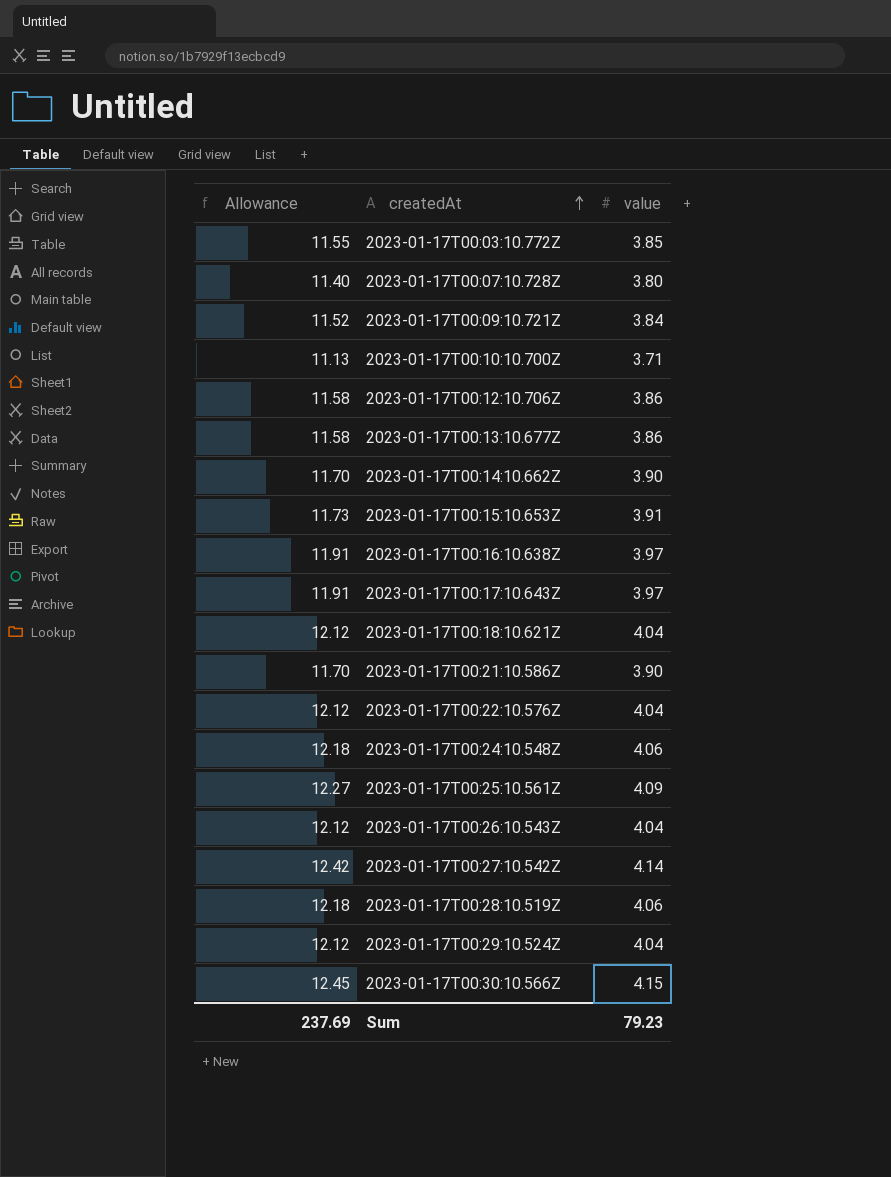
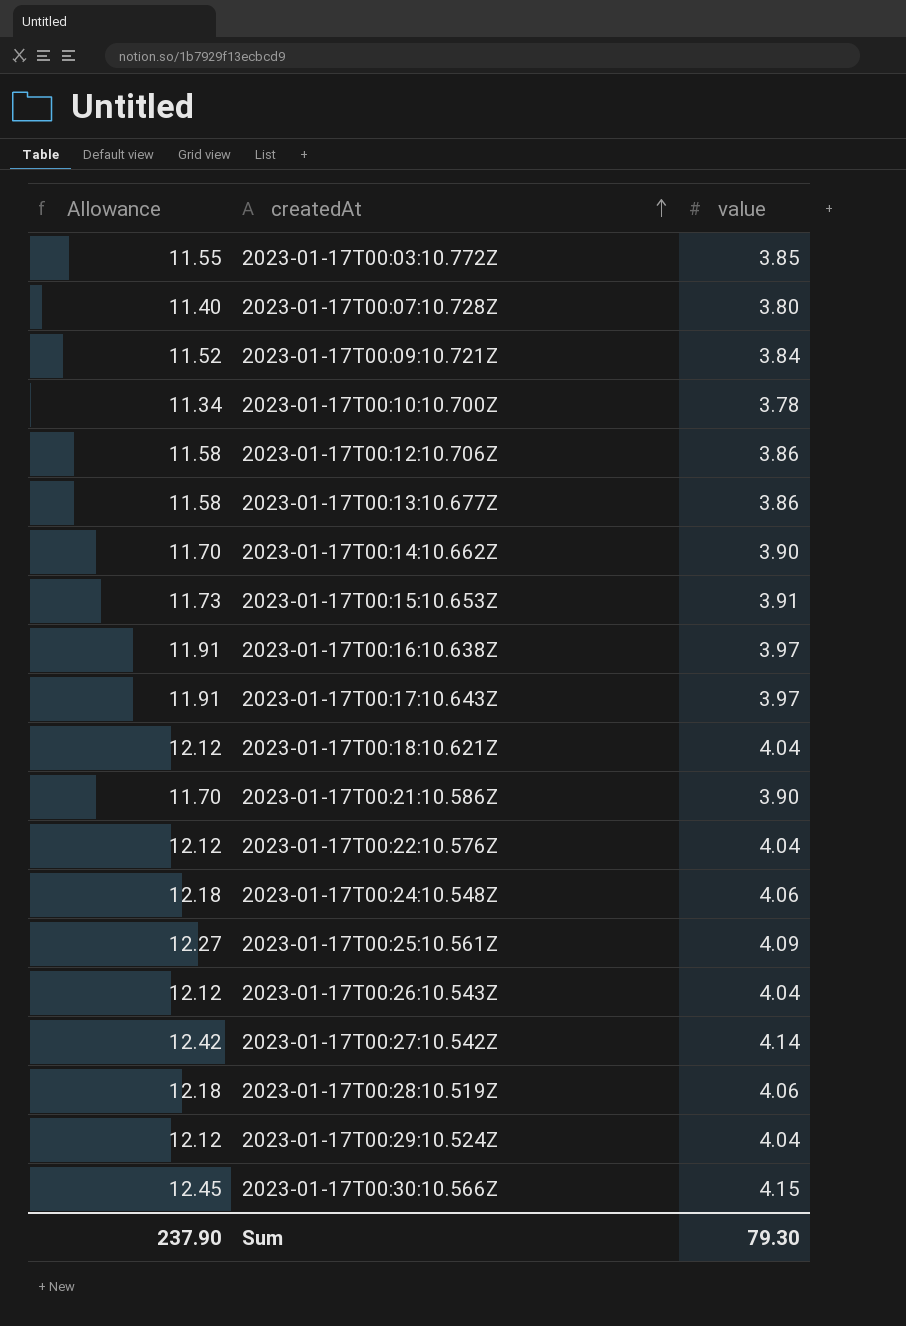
2023-01-17T00:10:10.700Z | Allowance: 11.13 -> 11.34
2023-01-17T00:10:10.700Z | value: 3.71 -> 3.78
Sum | Allowance: 237.69 -> 237.90
Sum | value: 79.23 -> 79.30

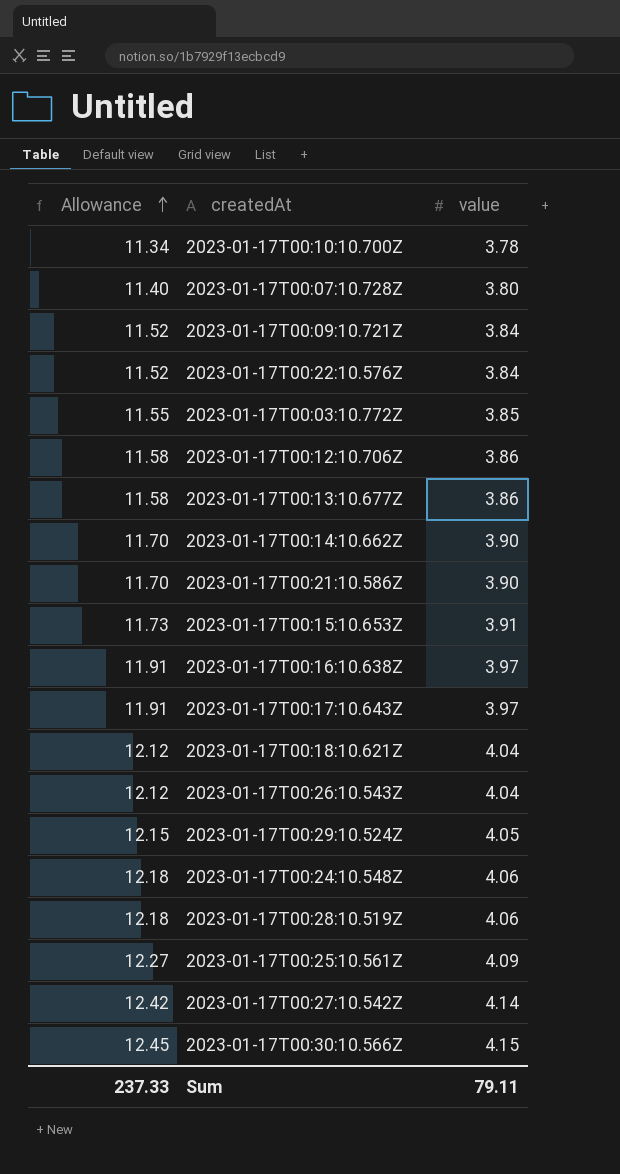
row order: createdAt ascending -> Allowance ascending
2023-01-17T00:22:10.576Z | Allowance: 12.12 -> 11.52
2023-01-17T00:22:10.576Z | value: 4.04 -> 3.84
2023-01-17T00:29:10.524Z | Allowance: 12.12 -> 12.15
2023-01-17T00:29:10.524Z | value: 4.04 -> 4.05
Sum | Allowance: 237.90 -> 237.33
Sum | value: 79.30 -> 79.11

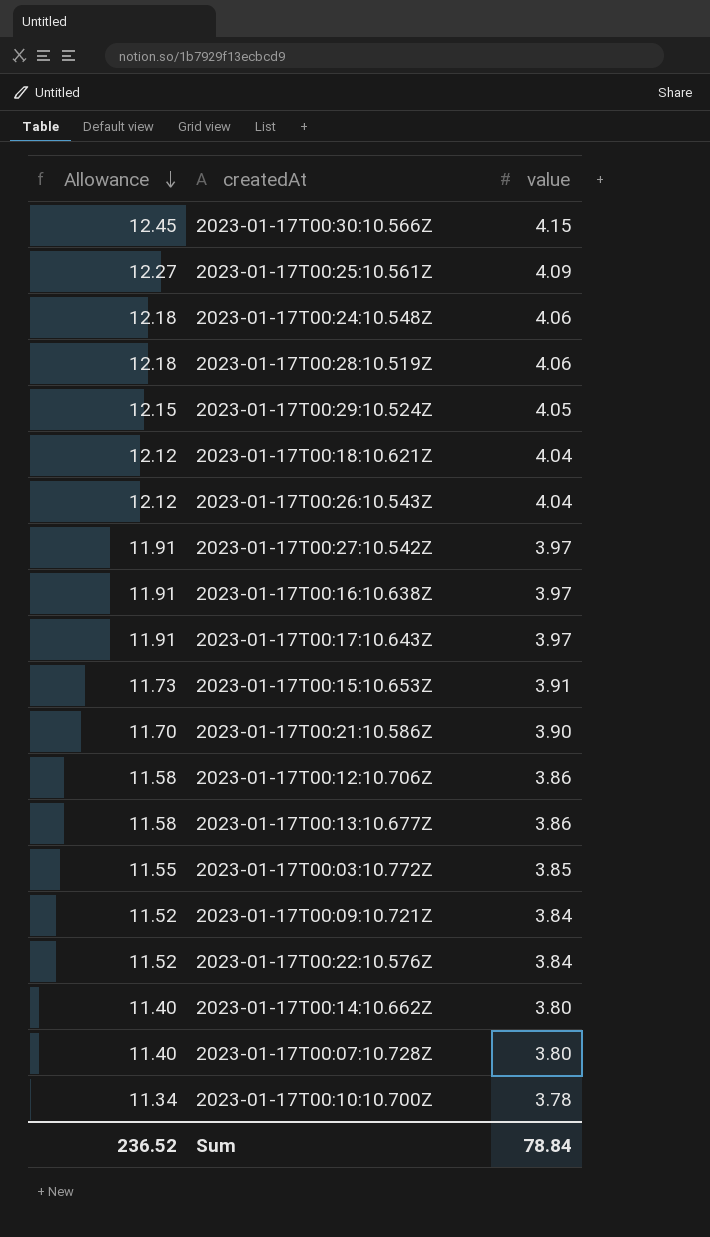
row order: Allowance ascending -> Allowance descending
2023-01-17T00:27:10.542Z | Allowance: 12.42 -> 11.91
2023-01-17T00:27:10.542Z | value: 4.14 -> 3.97
2023-01-17T00:14:10.662Z | Allowance: 11.70 -> 11.40
2023-01-17T00:14:10.662Z | value: 3.90 -> 3.80
Sum | Allowance: 237.33 -> 236.52
Sum | value: 79.11 -> 78.84

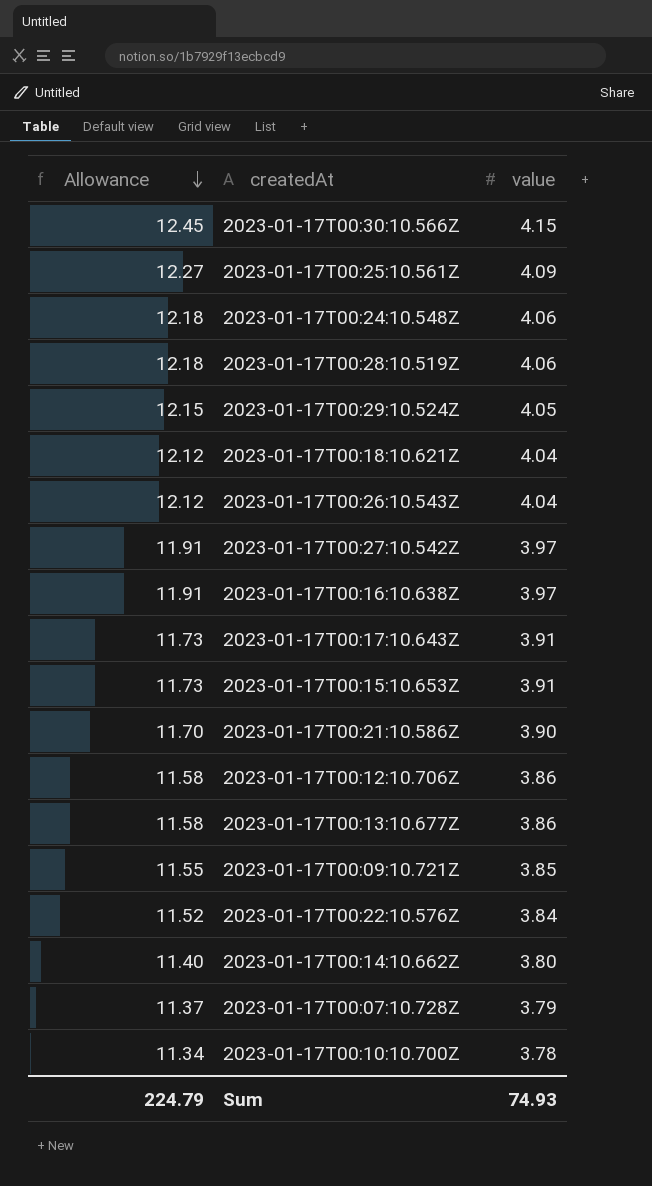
row 2023-01-17T00:03:10.772Z: 11.55 | 3.85 -> none
2023-01-17T00:17:10.643Z | Allowance: 11.91 -> 11.73
2023-01-17T00:17:10.643Z | value: 3.97 -> 3.91
2023-01-17T00:09:10.721Z | Allowance: 11.52 -> 11.55
2023-01-17T00:09:10.721Z | value: 3.84 -> 3.85
2023-01-17T00:07:10.728Z | Allowance: 11.40 -> 11.37
2023-01-17T00:07:10.728Z | value: 3.80 -> 3.79
Sum | Allowance: 236.52 -> 224.79
Sum | value: 78.84 -> 74.93

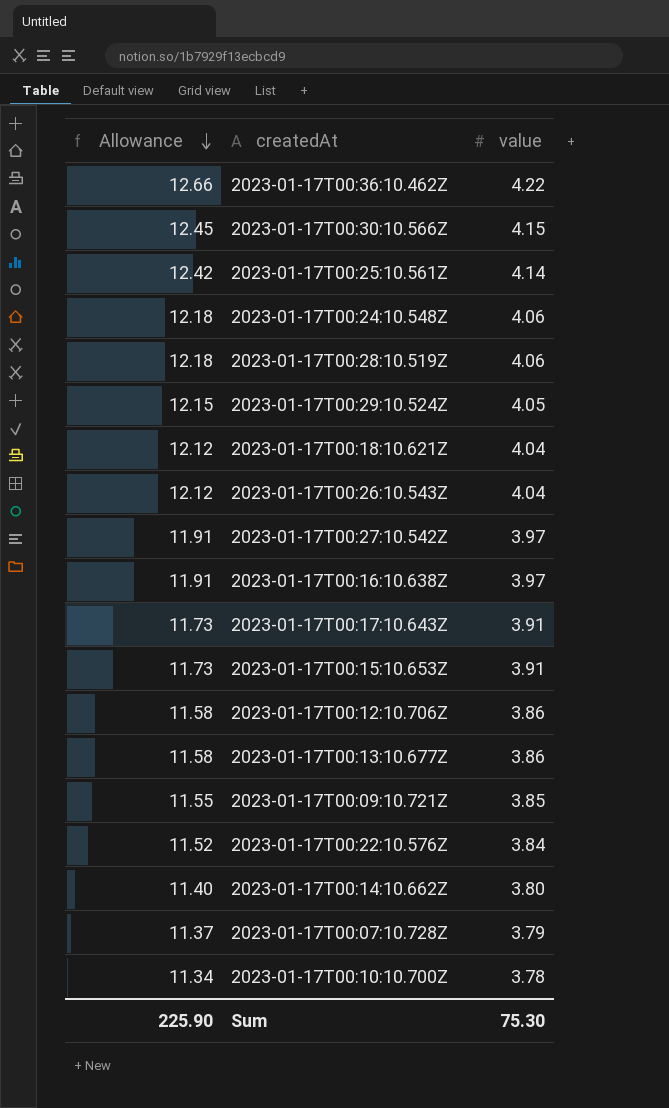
row 2023-01-17T00:21:10.586Z: 11.70 | 3.90 -> none
row 2023-01-17T00:36:10.462Z: none -> 12.66 | 4.22
2023-01-17T00:25:10.561Z | Allowance: 12.27 -> 12.42
2023-01-17T00:25:10.561Z | value: 4.09 -> 4.14
Sum | Allowance: 224.79 -> 225.90
Sum | value: 74.93 -> 75.30

